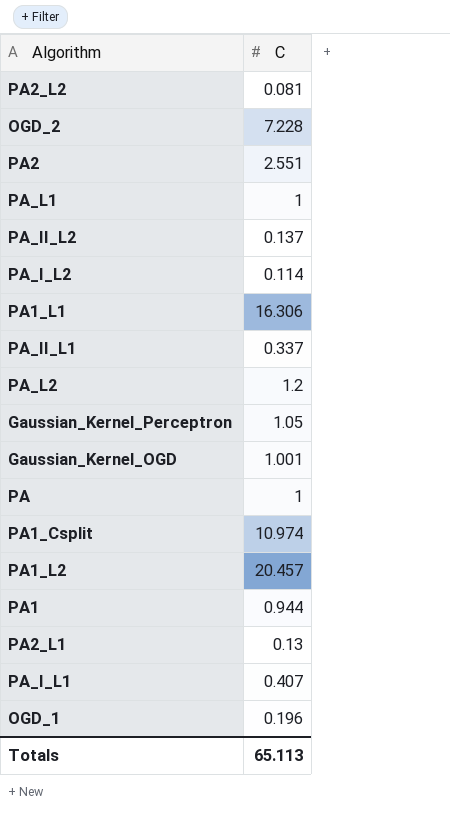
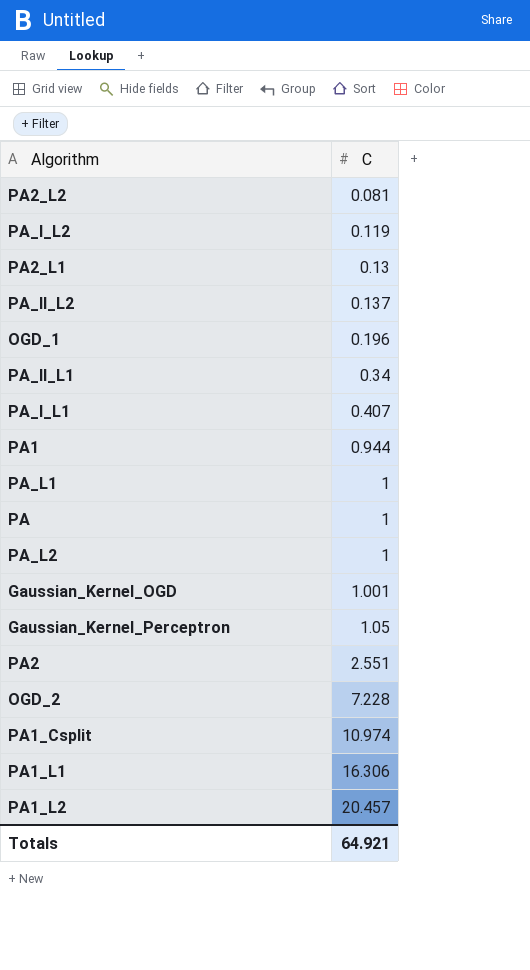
row order: none -> C ascending
PA_I_L2 | C: 0.114 -> 0.119
PA_II_L1 | C: 0.337 -> 0.34
PA_L2 | C: 1.2 -> 1
Totals | C: 65.113 -> 64.921

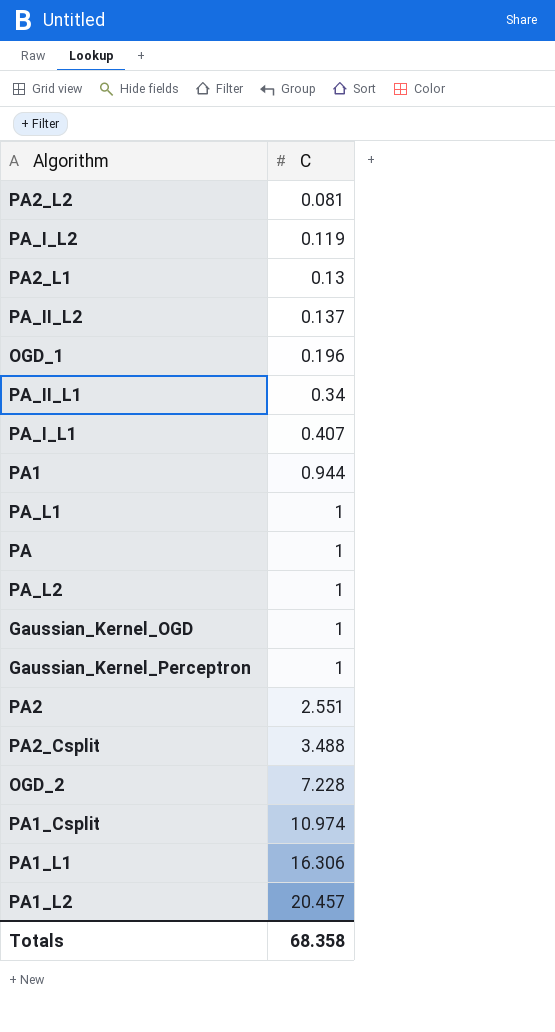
Gaussian_Kernel_OGD | C: 1.001 -> 1
Gaussian_Kernel_Perceptron | C: 1.05 -> 1
row PA2_Csplit: none -> 3.488
Totals | C: 64.921 -> 68.358

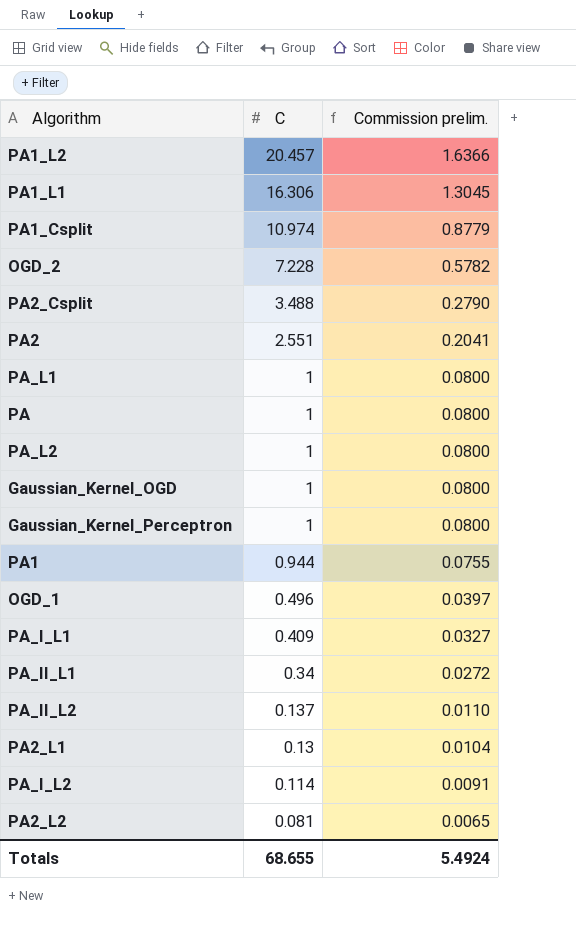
row order: C ascending -> C descending
column Commission prelim. | formula: none -> [C] * 0.08
OGD_1 | C: 0.196 -> 0.496
PA_I_L1 | C: 0.407 -> 0.409
PA_I_L2 | C: 0.119 -> 0.114
Totals | C: 68.358 -> 68.655

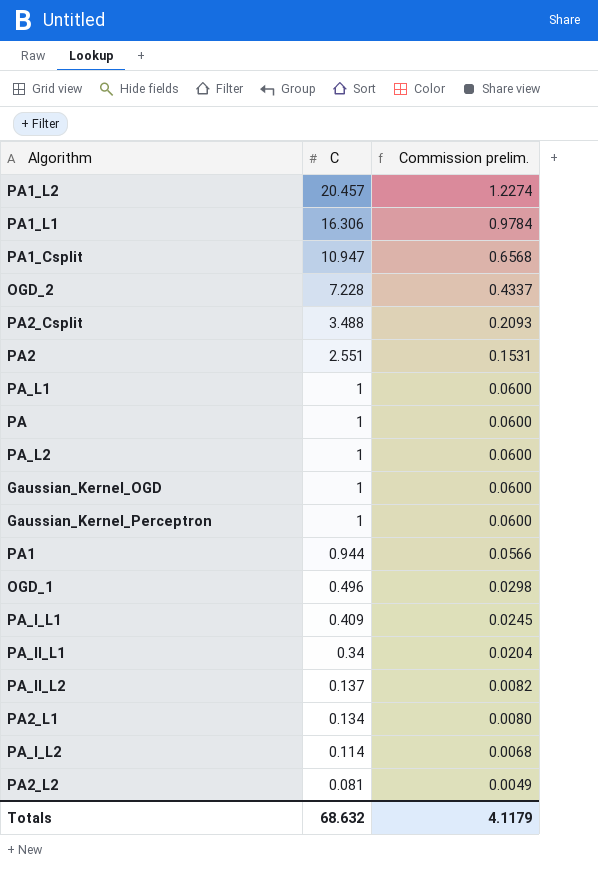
column Commission prelim. | formula: [C] * 0.08 -> [C] * 0.06
PA1_Csplit | C: 10.974 -> 10.947
PA2_L1 | C: 0.13 -> 0.134
Totals | C: 68.655 -> 68.632
Totals | Commission prelim.: 5.4924 -> 4.1179

